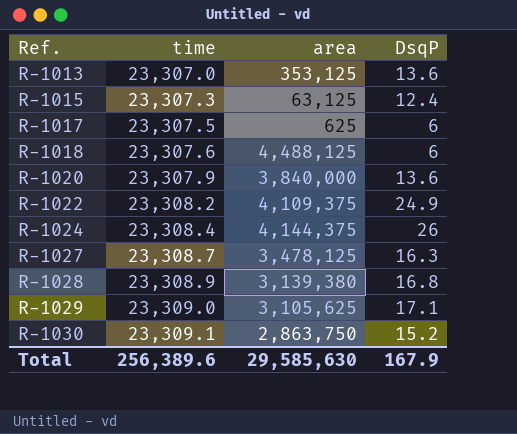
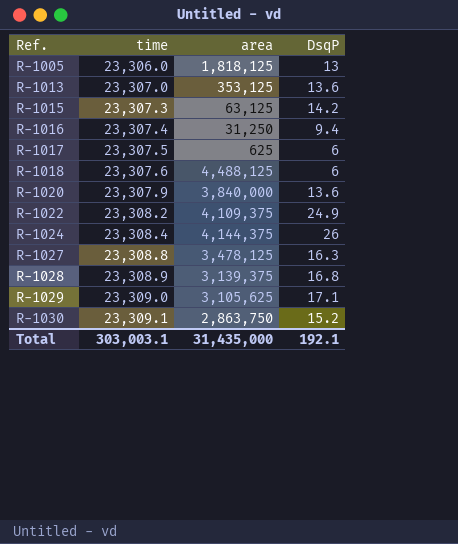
row R-1005: none -> 23,306.0 | 1,818,125 | 13
R-1015 | DsqP: 12.4 -> 14.2
row R-1016: none -> 23,307.4 | 31,250 | 9.4
R-1027 | time: 23,308.7 -> 23,308.8
R-1028 | area: 3,139,380 -> 3,139,375
Total | time: 256,389.6 -> 303,003.1
Total | area: 29,585,630 -> 31,435,000
Total | DsqP: 167.9 -> 192.1

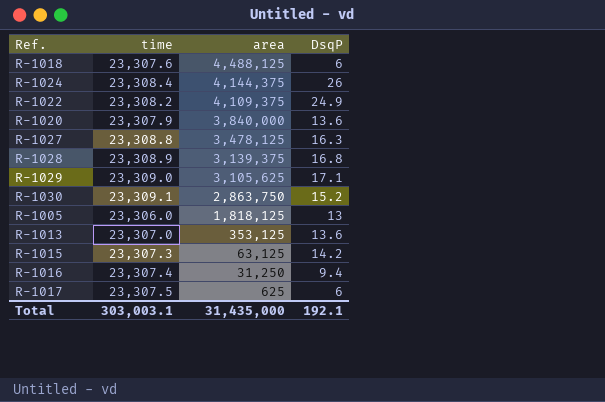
row order: Ref. ascending -> area descending

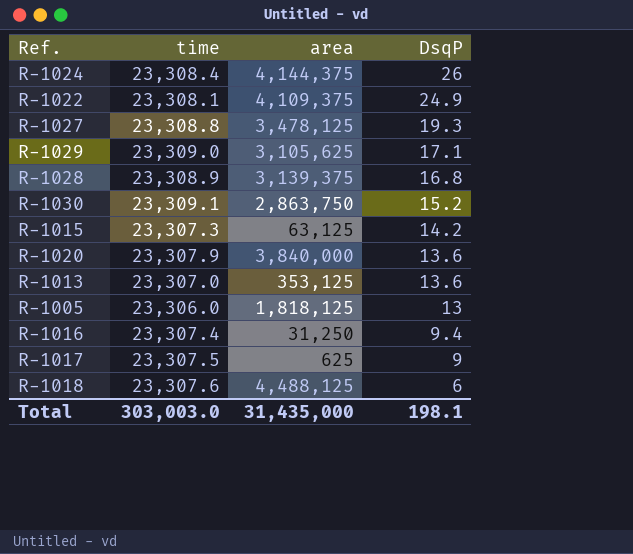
row order: area descending -> DsqP descending
R-1022 | time: 23,308.2 -> 23,308.1
R-1027 | DsqP: 16.3 -> 19.3
R-1017 | DsqP: 6 -> 9
Total | time: 303,003.1 -> 303,003.0
Total | DsqP: 192.1 -> 198.1

